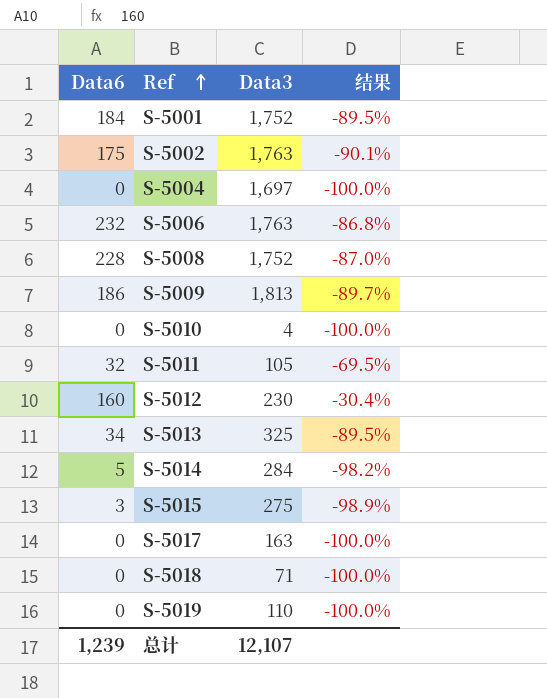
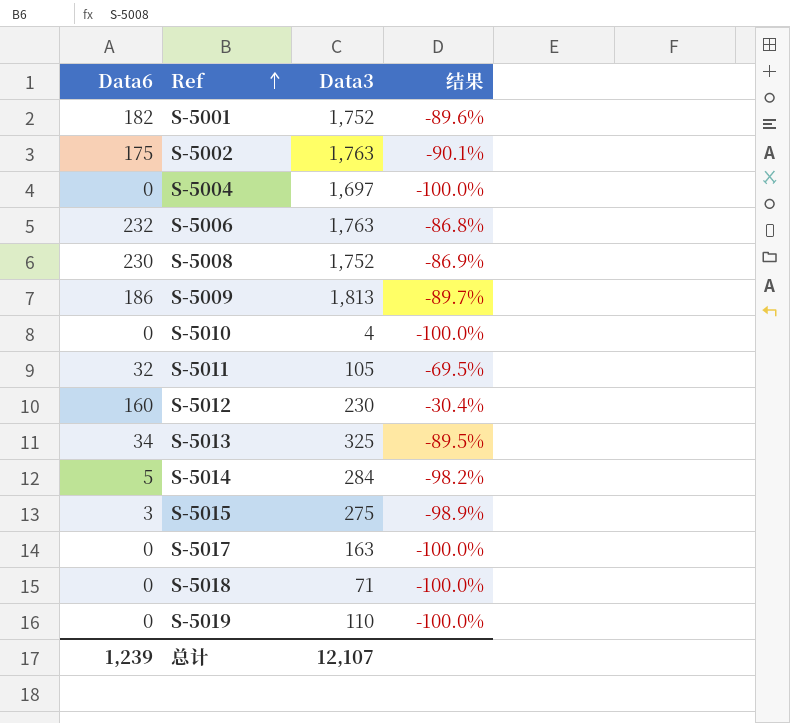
S-5001 | Data6: 184 -> 182
S-5001 | 结果: -89.5% -> -89.6%
S-5008 | Data6: 228 -> 230
S-5008 | 结果: -87.0% -> -86.9%

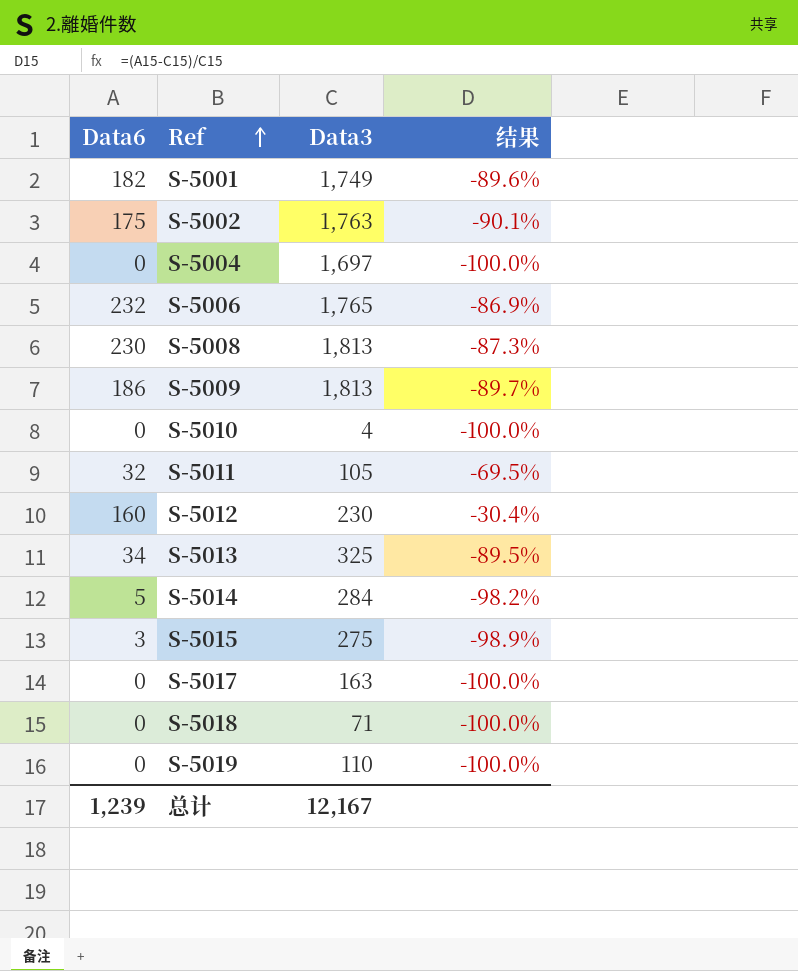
S-5001 | Data3: 1,752 -> 1,749
S-5006 | Data3: 1,763 -> 1,765
S-5006 | 结果: -86.8% -> -86.9%
S-5008 | Data3: 1,752 -> 1,813
S-5008 | 结果: -86.9% -> -87.3%
总计 | Data3: 12,107 -> 12,167

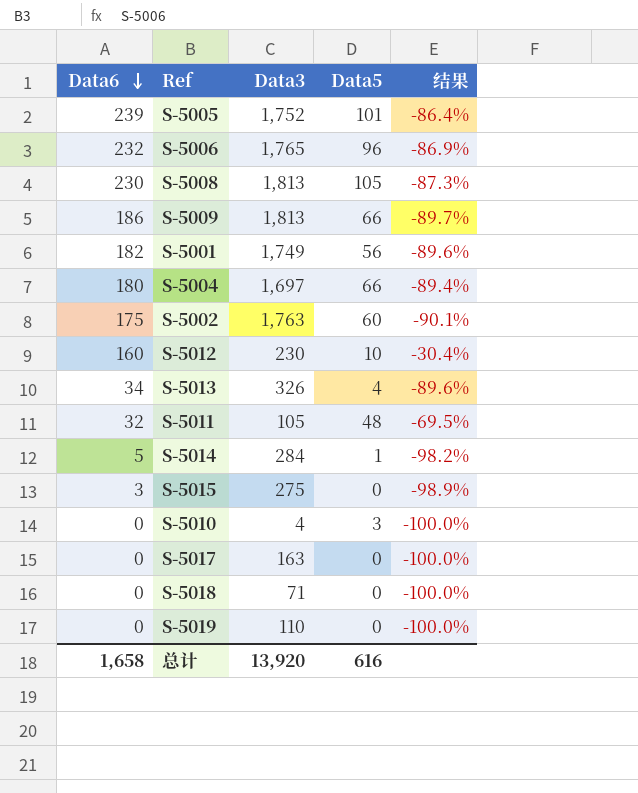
row order: Ref ascending -> Data6 descending
column Data5 | position: none -> 4
row S-5005: none -> 239 | 1,752 | 101 | -86.4%
S-5004 | Data6: 0 -> 180
S-5004 | 结果: -100.0% -> -89.4%
S-5013 | Data3: 325 -> 326
S-5013 | 结果: -89.5% -> -89.6%
总计 | Data6: 1,239 -> 1,658
总计 | Data3: 12,167 -> 13,920

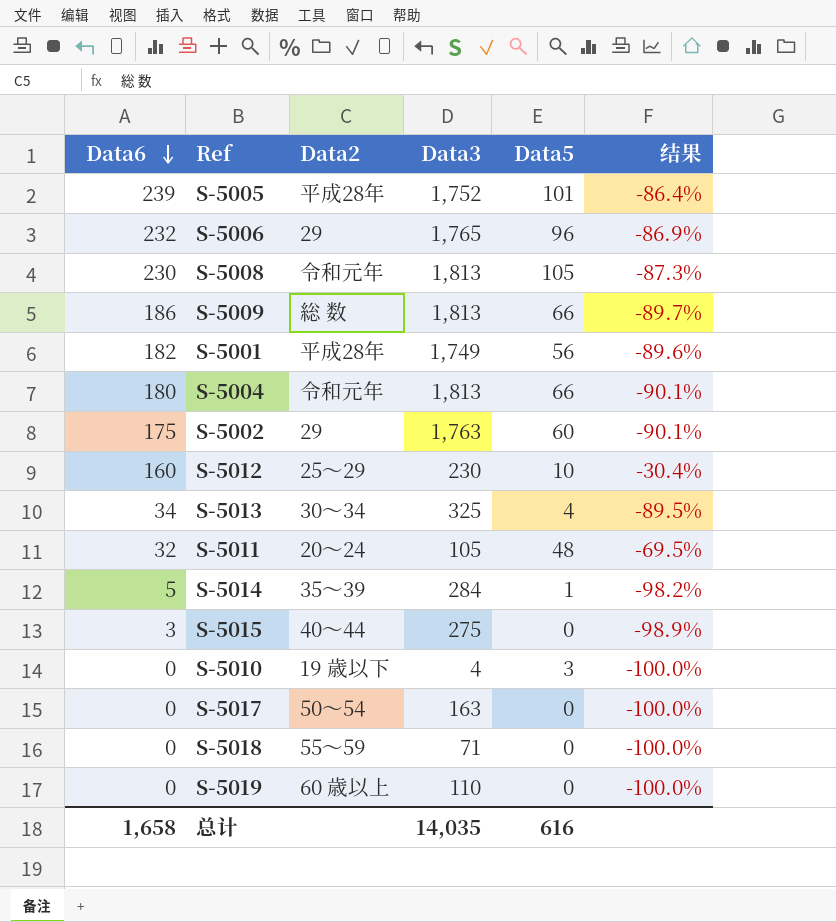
column Data2 | position: none -> 3
S-5004 | Data3: 1,697 -> 1,813
S-5004 | 结果: -89.4% -> -90.1%
S-5013 | Data3: 326 -> 325
S-5013 | 结果: -89.6% -> -89.5%
总计 | Data3: 13,920 -> 14,035

